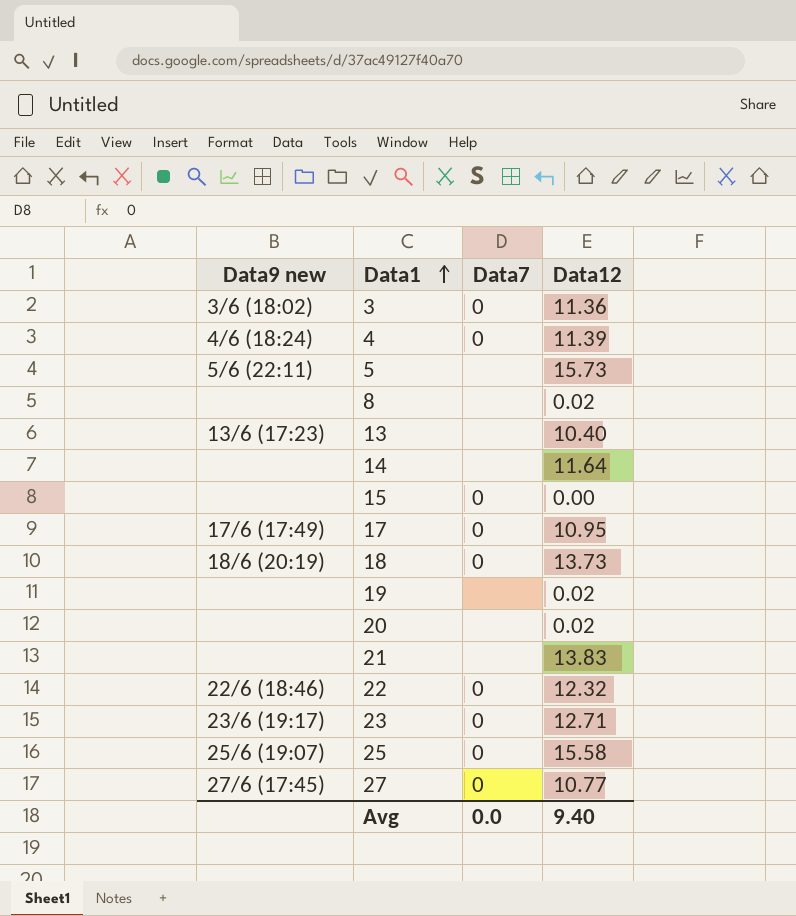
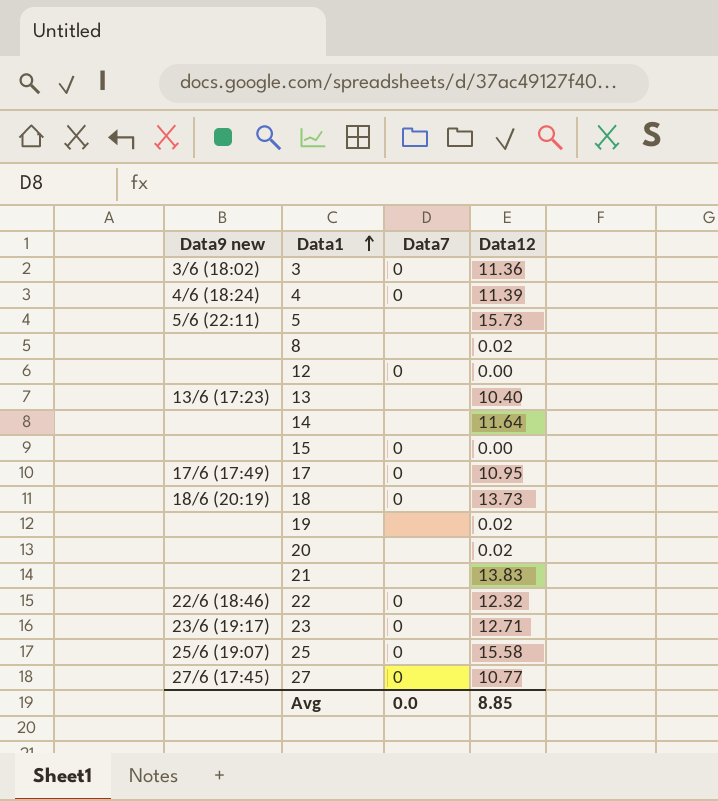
row 12: none -> none | 0 | 0.00
Avg | Data12: 9.40 -> 8.85

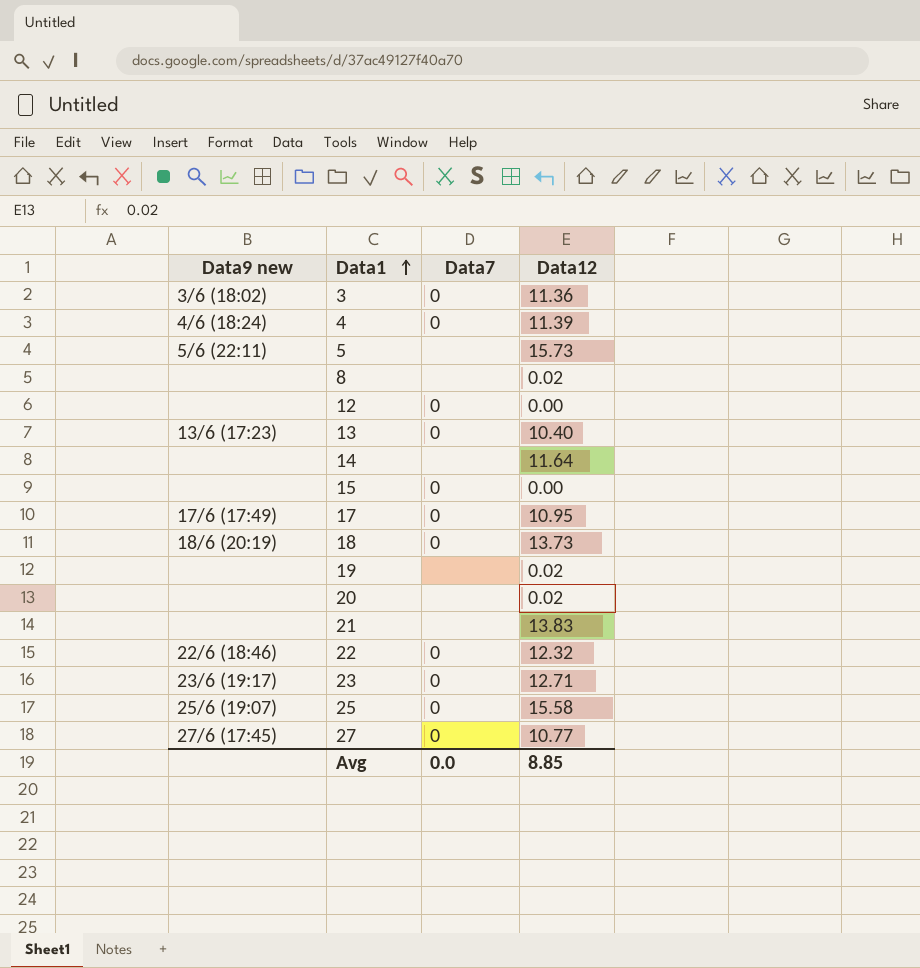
13 | Data7: none -> 0

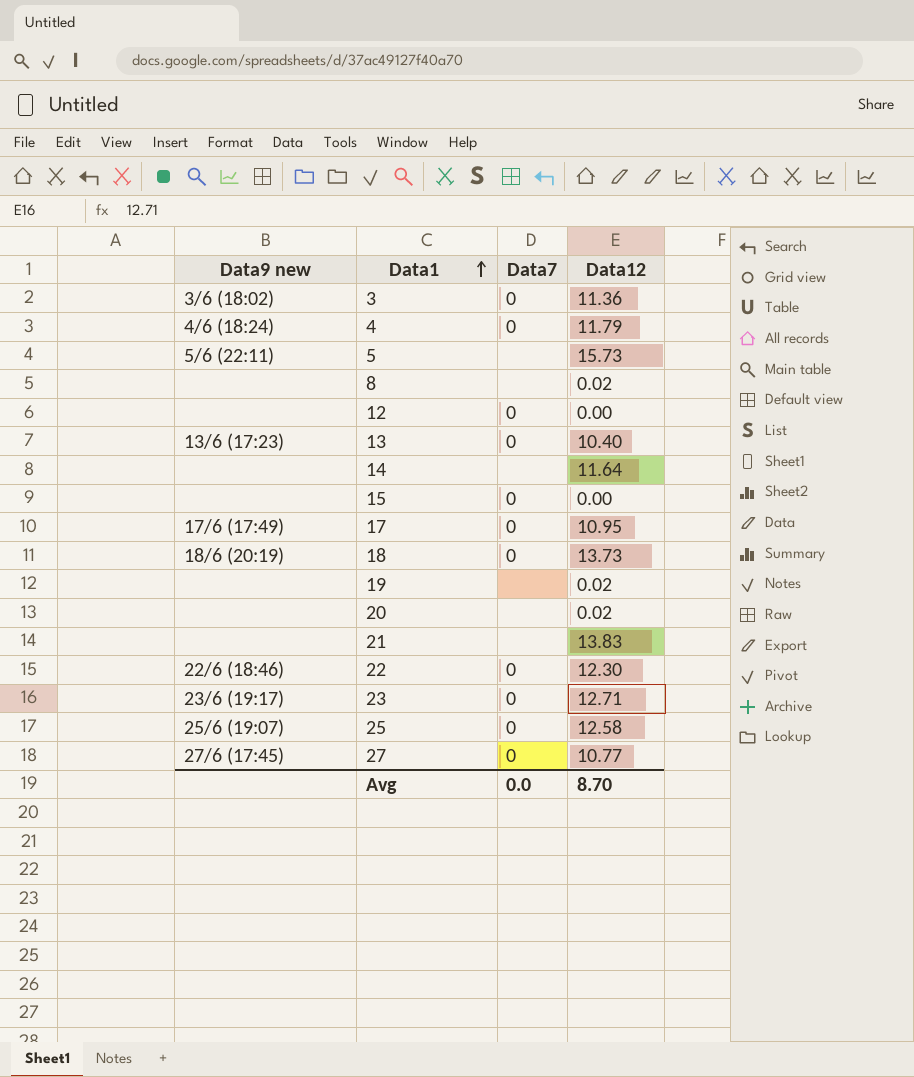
4 | Data12: 11.39 -> 11.79
22 | Data12: 12.32 -> 12.30
25 | Data12: 15.58 -> 12.58
Avg | Data12: 8.85 -> 8.70

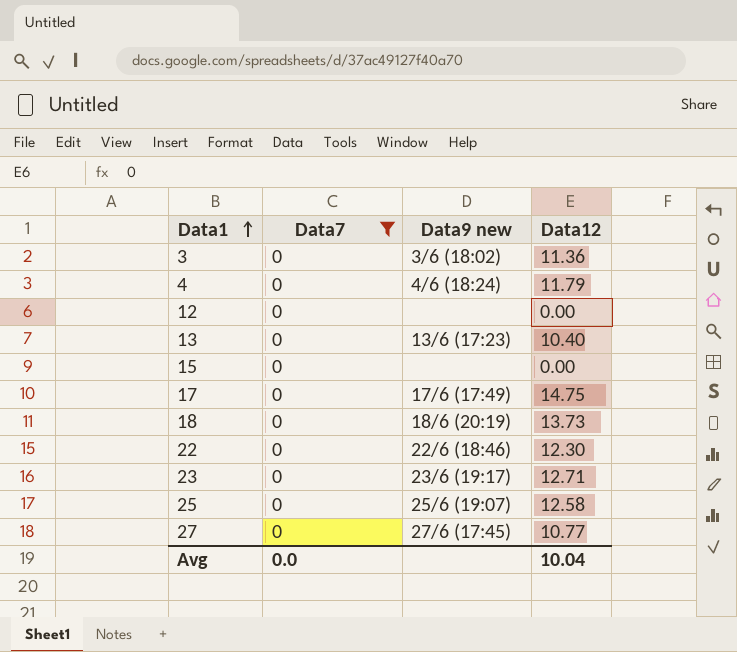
filter: none -> Data7 = 0
column Data9 new | position: 1 -> 3
17 | Data12: 10.95 -> 14.75
Avg | Data12: 8.70 -> 10.04

